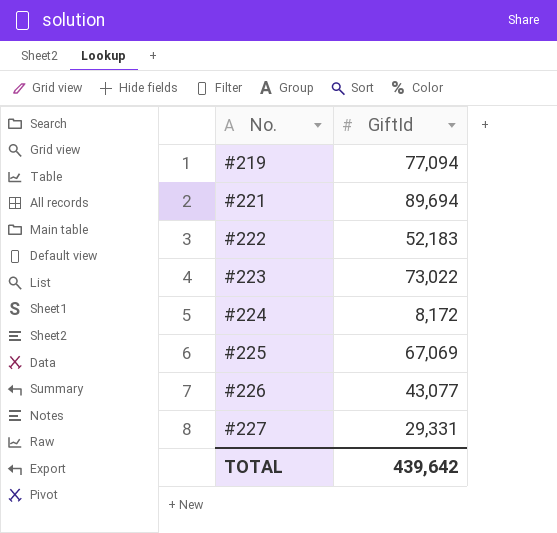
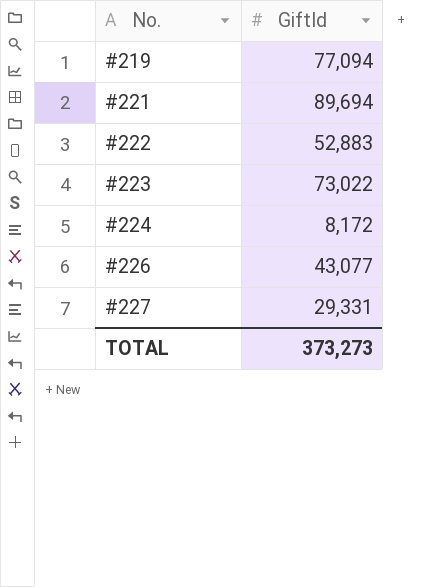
row #225: 67,069 -> none
#222 | GiftId: 52,183 -> 52,883
TOTAL | GiftId: 439,642 -> 373,273

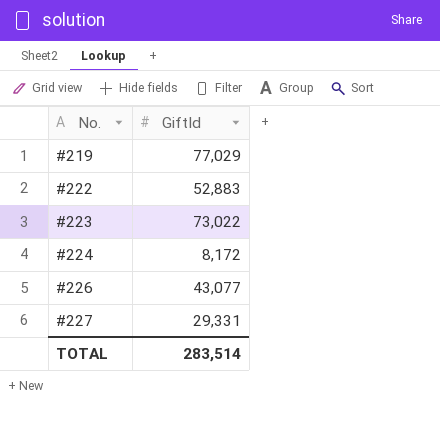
row #221: 89,694 -> none
#219 | GiftId: 77,094 -> 77,029
TOTAL | GiftId: 373,273 -> 283,514

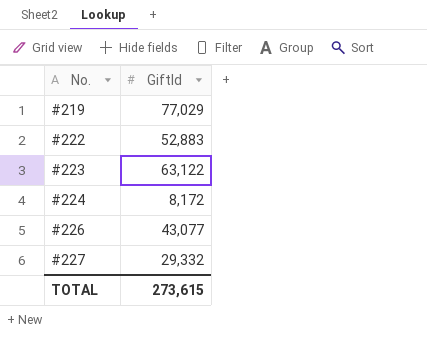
#223 | GiftId: 73,022 -> 63,122
#227 | GiftId: 29,331 -> 29,332
TOTAL | GiftId: 283,514 -> 273,615

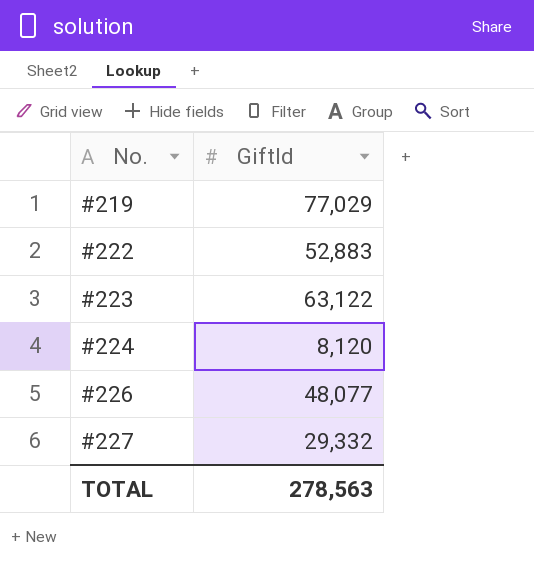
#224 | GiftId: 8,172 -> 8,120
#226 | GiftId: 43,077 -> 48,077
TOTAL | GiftId: 273,615 -> 278,563

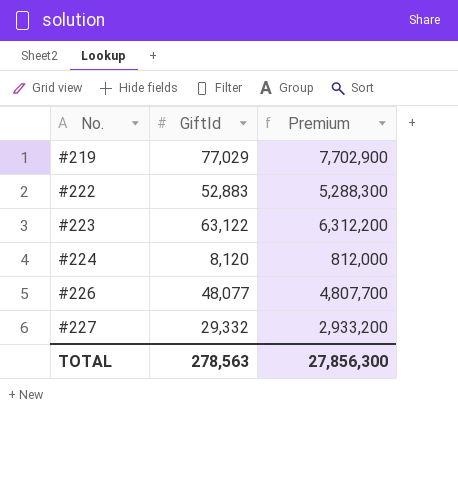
column Premium | formula: none -> [GiftId] * 100

